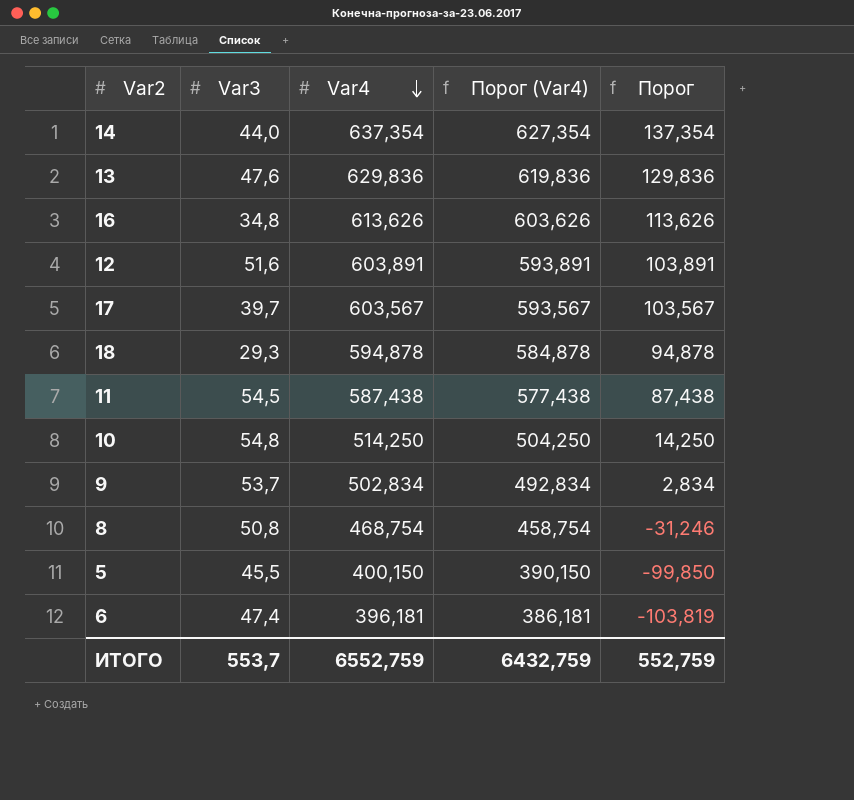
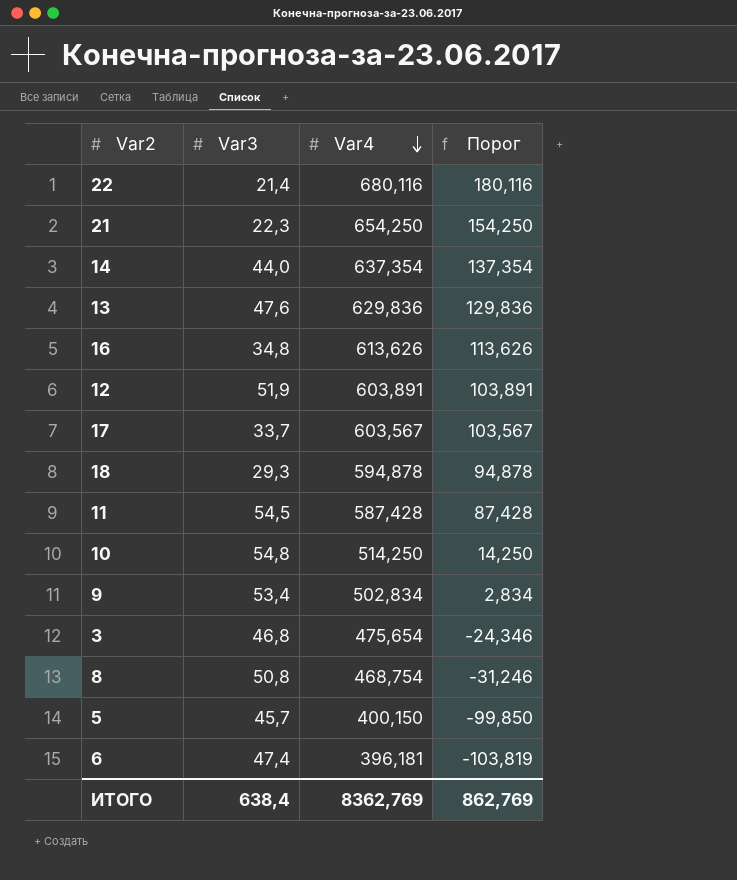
column Порог (Var4) | formula: [Var4] - 10 -> none
row 22: none -> 21,4 | 680,116 | 180,116
row 21: none -> 22,3 | 654,250 | 154,250
12 | Var3: 51,6 -> 51,9
17 | Var3: 39,7 -> 33,7
11 | Var4: 587,438 -> 587,428
11 | Порог: 87,438 -> 87,428
9 | Var3: 53,7 -> 53,4
row 3: none -> 46,8 | 475,654 | -24,346
5 | Var3: 45,5 -> 45,7
ИТОГО | Var3: 553,7 -> 638,4
ИТОГО | Var4: 6552,759 -> 8362,769
ИТОГО | Порог: 552,759 -> 862,769

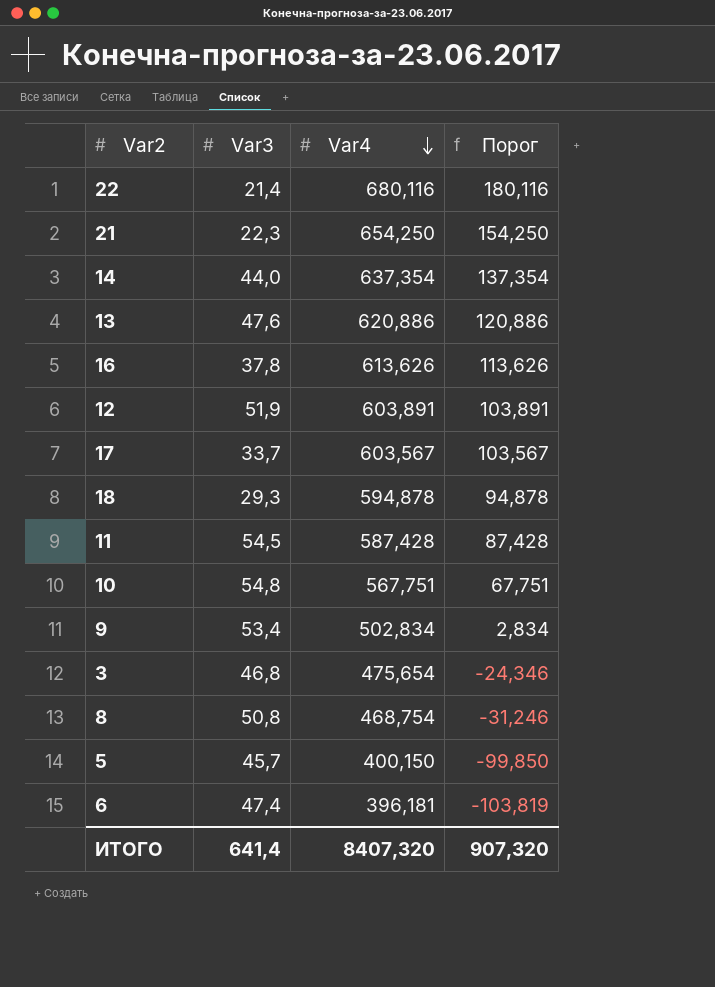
13 | Var4: 629,836 -> 620,886
13 | Порог: 129,836 -> 120,886
16 | Var3: 34,8 -> 37,8
10 | Var4: 514,250 -> 567,751
10 | Порог: 14,250 -> 67,751
ИТОГО | Var3: 638,4 -> 641,4
ИТОГО | Var4: 8362,769 -> 8407,320
ИТОГО | Порог: 862,769 -> 907,320

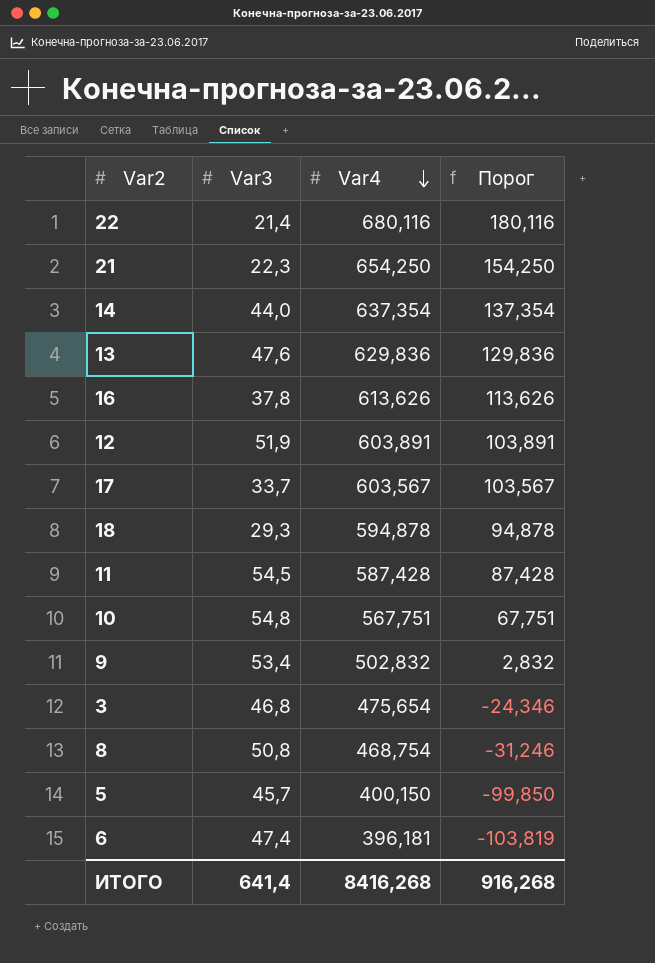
13 | Var4: 620,886 -> 629,836
13 | Порог: 120,886 -> 129,836
9 | Var4: 502,834 -> 502,832
9 | Порог: 2,834 -> 2,832
ИТОГО | Var4: 8407,320 -> 8416,268
ИТОГО | Порог: 907,320 -> 916,268

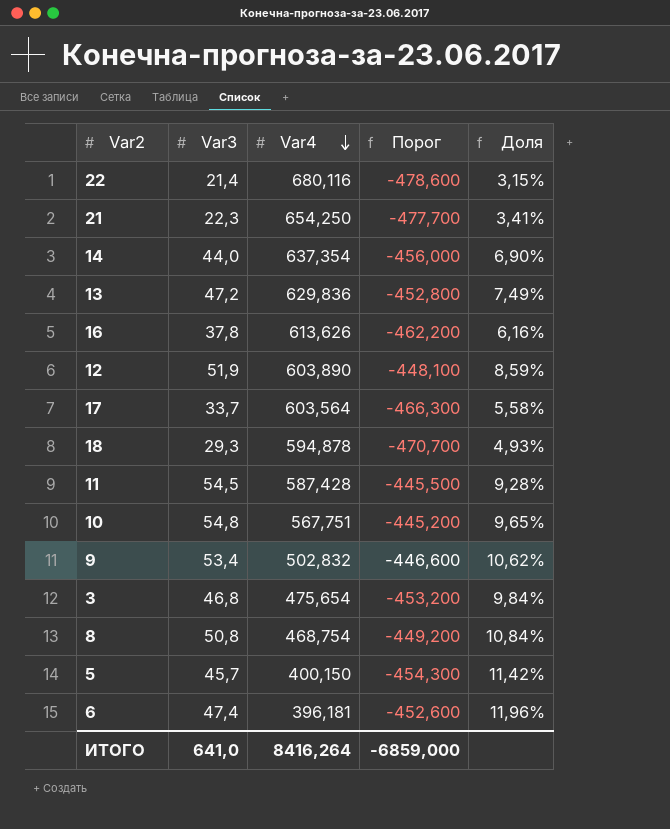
column Порог | formula: [Var4] - 500 -> [Var3] - 500
column Доля | formula: none -> [Var3] / [Var4]
13 | Var3: 47,6 -> 47,2
12 | Var4: 603,891 -> 603,890
17 | Var4: 603,567 -> 603,564
ИТОГО | Var3: 641,4 -> 641,0
ИТОГО | Var4: 8416,268 -> 8416,264
ИТОГО | Порог: 916,268 -> -6859,000

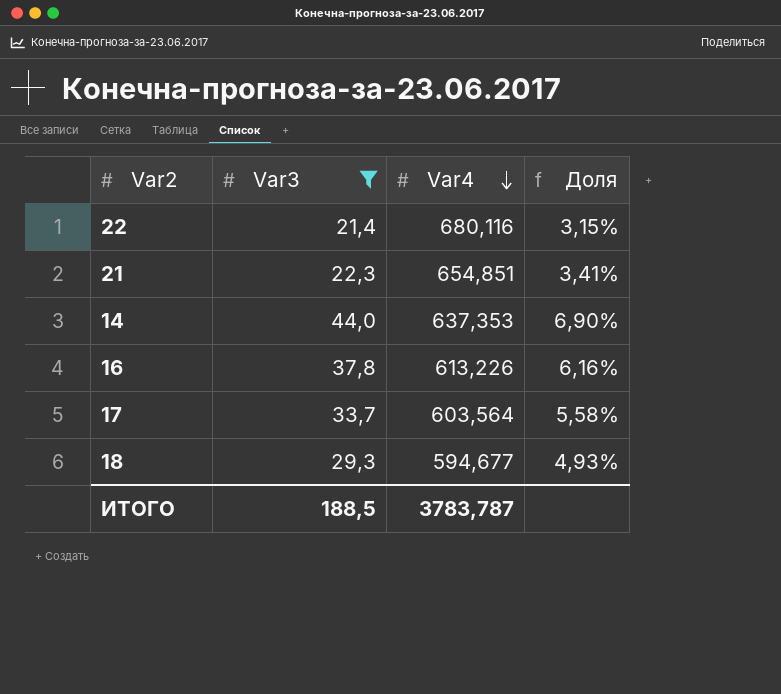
filter: none -> Var3 <= 44,0
column Порог | formula: [Var3] - 500 -> none
21 | Var4: 654,250 -> 654,851
14 | Var4: 637,354 -> 637,353
16 | Var4: 613,626 -> 613,226
18 | Var4: 594,878 -> 594,677
ИТОГО | Var3: 641,0 -> 188,5
ИТОГО | Var4: 8416,264 -> 3783,787

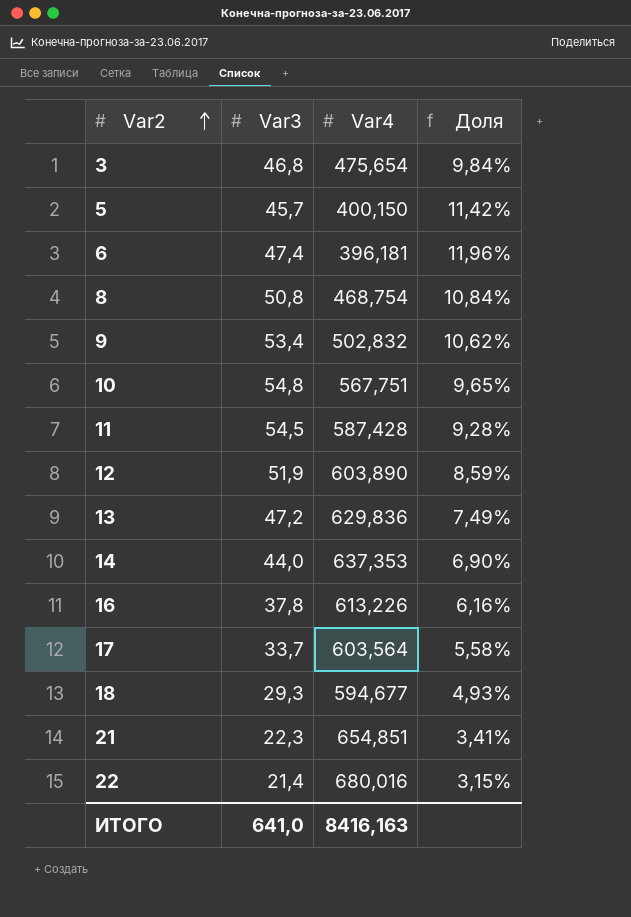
filter: Var3 <= 44,0 -> none
row order: Var4 descending -> Var2 ascending
22 | Var4: 680,116 -> 680,016
ИТОГО | Var3: 188,5 -> 641,0
ИТОГО | Var4: 3783,787 -> 8416,163

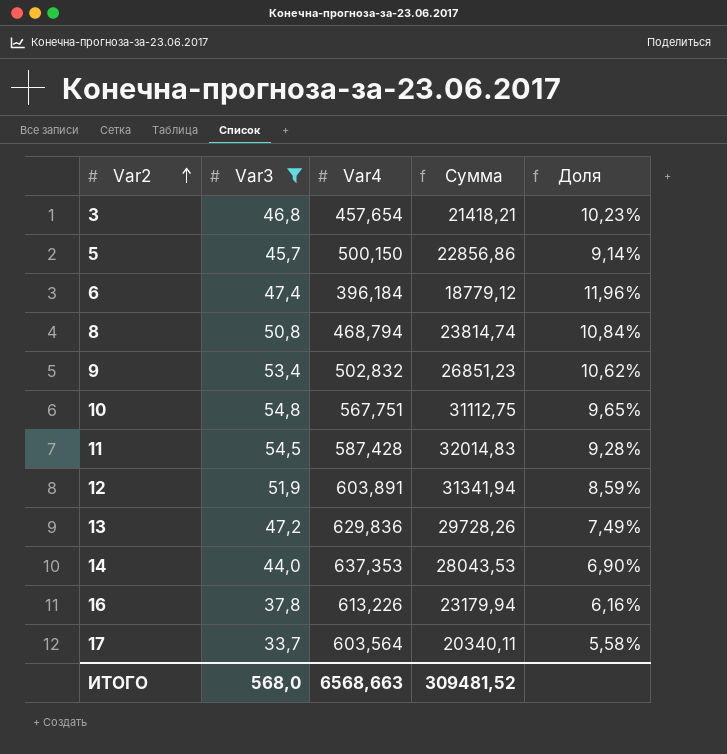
filter: none -> Var3 >= 33,7
column Сумма | formula: none -> [Var3] * [Var4]
3 | Var4: 475,654 -> 457,654
3 | Доля: 9,84% -> 10,23%
5 | Var4: 400,150 -> 500,150
5 | Доля: 11,42% -> 9,14%
6 | Var4: 396,181 -> 396,184
8 | Var4: 468,754 -> 468,794
12 | Var4: 603,890 -> 603,891
ИТОГО | Var3: 641,0 -> 568,0
ИТОГО | Var4: 8416,163 -> 6568,663

